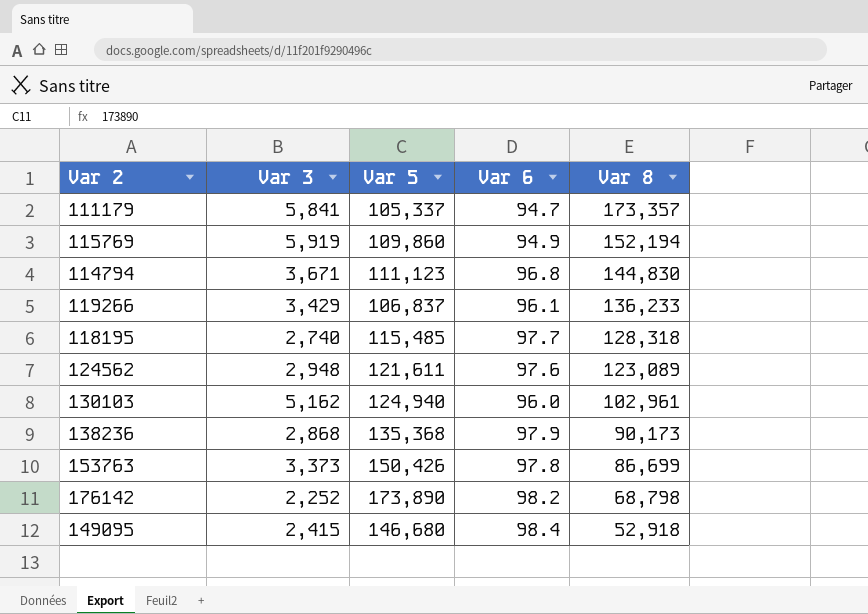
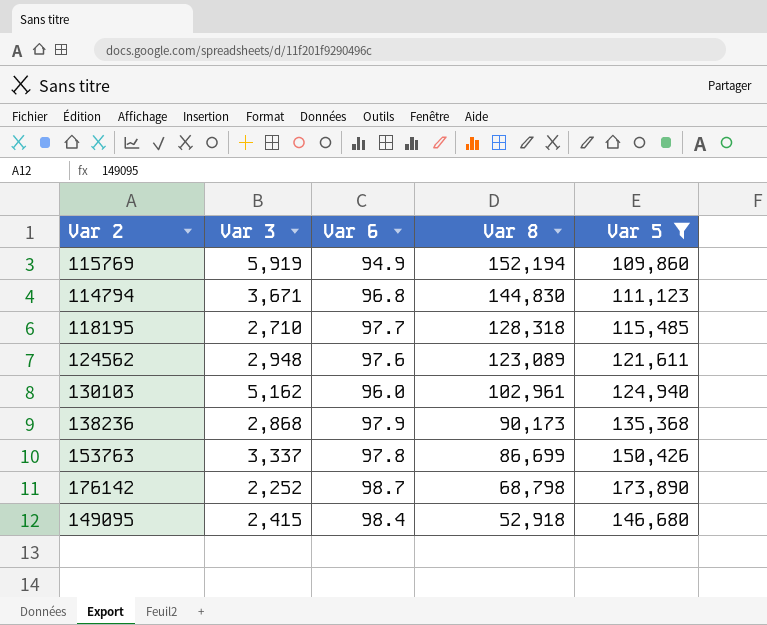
filter: none -> Var 5 >= 109,860
column Var 5 | position: 3 -> 5
118195 | Var 3: 2,740 -> 2,710
153763 | Var 3: 3,373 -> 3,337
176142 | Var 6: 98.2 -> 98.7

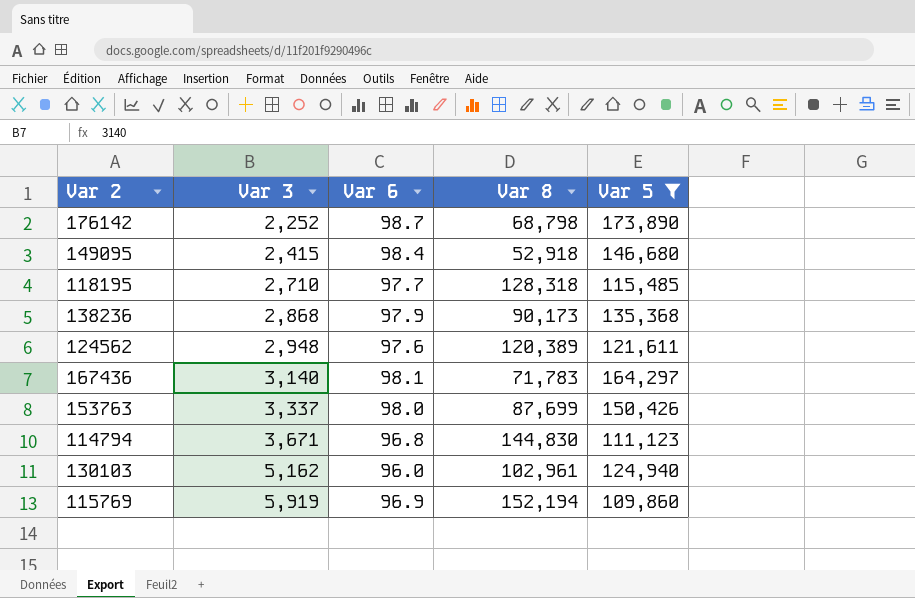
row order: Var 8 descending -> Var 3 ascending
124562 | Var 8: 123,089 -> 120,389
row 167436: none -> 3,140 | 98.1 | 71,783 | 164,297
153763 | Var 6: 97.8 -> 98.0
153763 | Var 8: 86,699 -> 87,699
115769 | Var 6: 94.9 -> 96.9

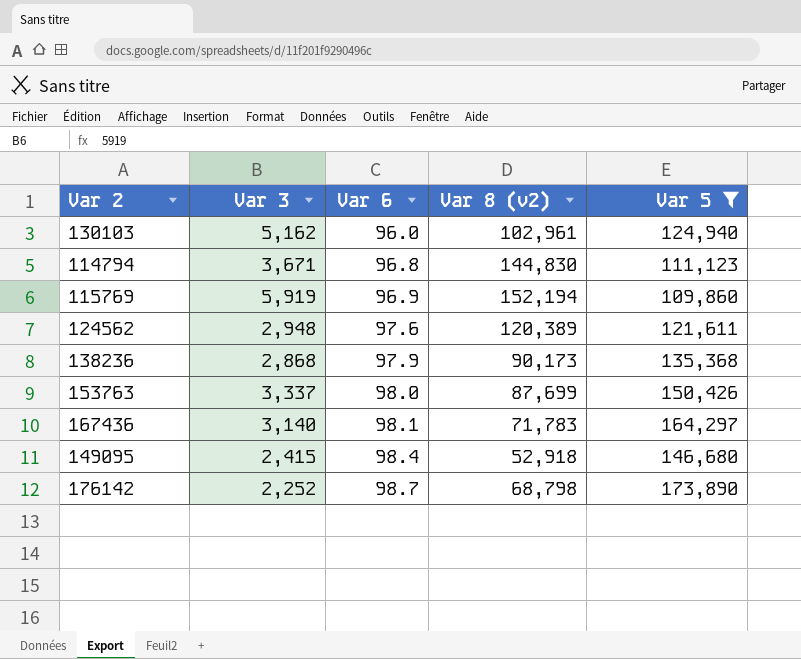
row order: Var 3 ascending -> Var 6 ascending
column name: Var 8 -> Var 8 (v2)
row 118195: 2,710 | 97.7 | 128,318 | 115,485 -> none

